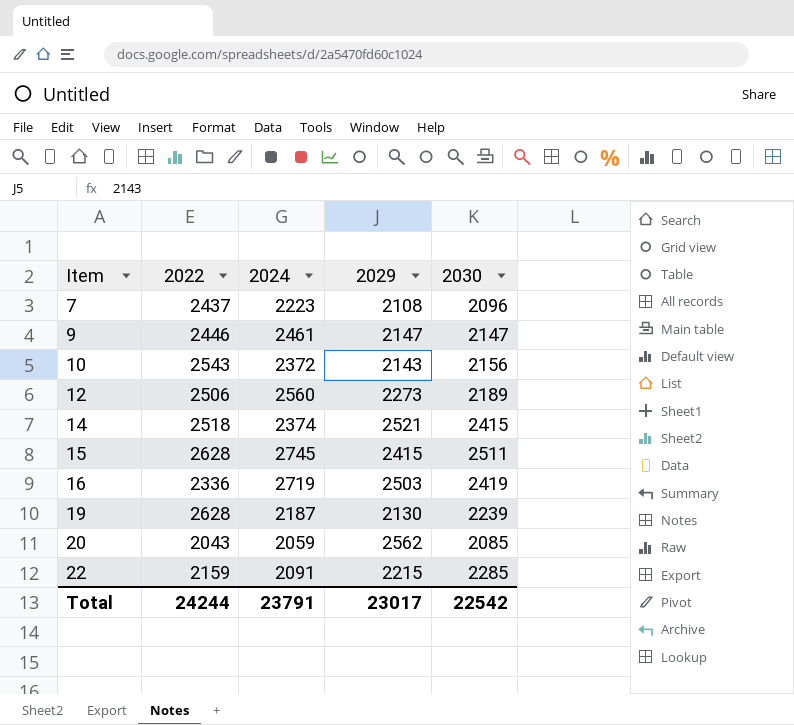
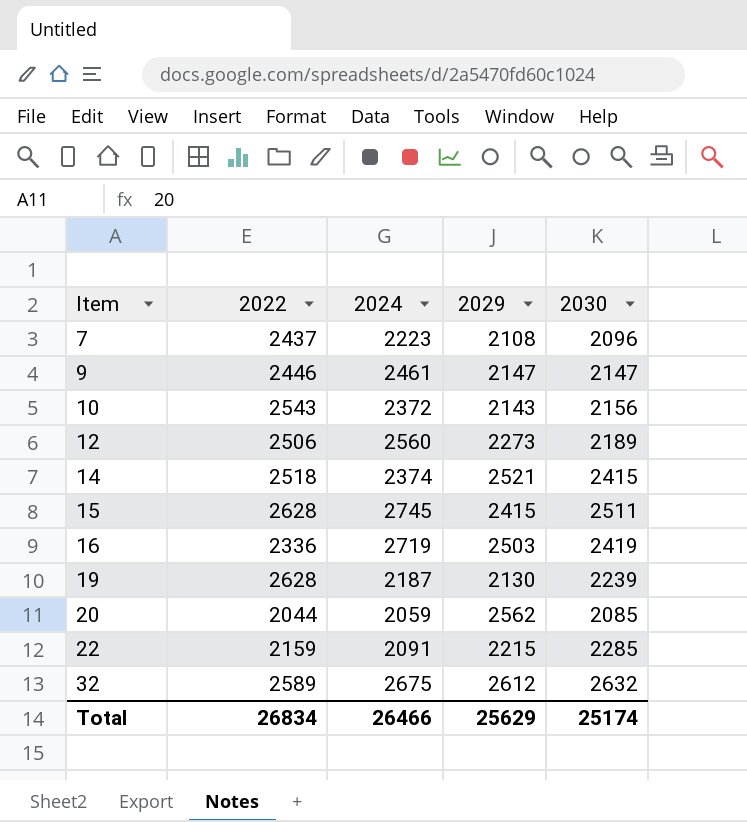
20 | 2022: 2043 -> 2044
row 32: none -> 2589 | 2675 | 2612 | 2632
Total | 2022: 24244 -> 26834
Total | 2024: 23791 -> 26466
Total | 2029: 23017 -> 25629
Total | 2030: 22542 -> 25174

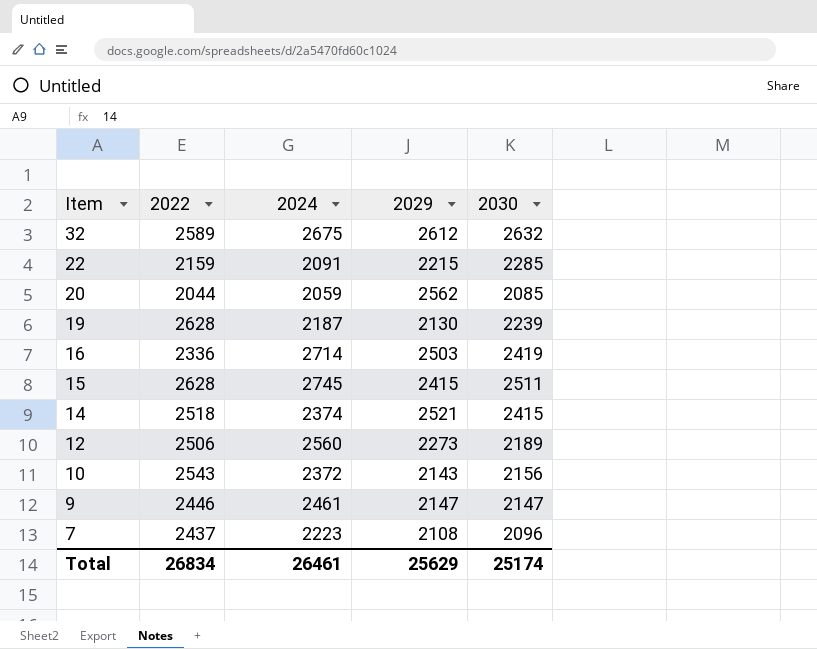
row order: Item ascending -> Item descending
16 | 2024: 2719 -> 2714
Total | 2024: 26466 -> 26461

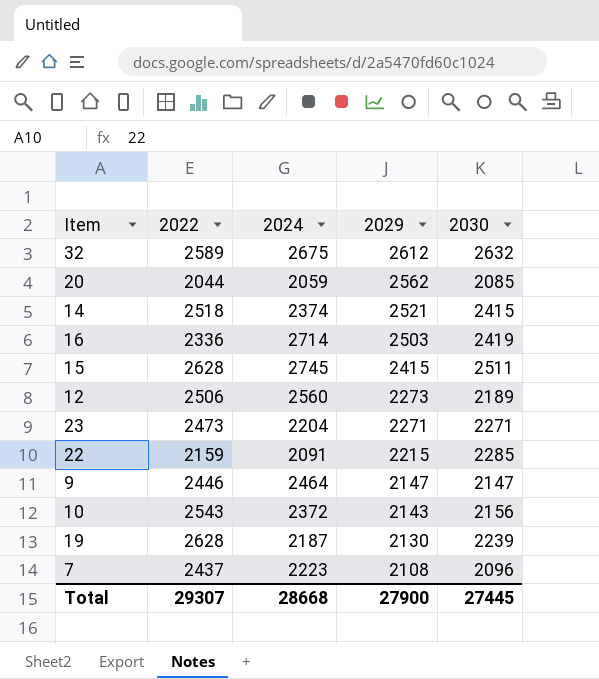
row order: Item descending -> 2029 descending
row 23: none -> 2473 | 2204 | 2271 | 2271
9 | 2024: 2461 -> 2464
Total | 2022: 26834 -> 29307
Total | 2024: 26461 -> 28668
Total | 2029: 25629 -> 27900
Total | 2030: 25174 -> 27445

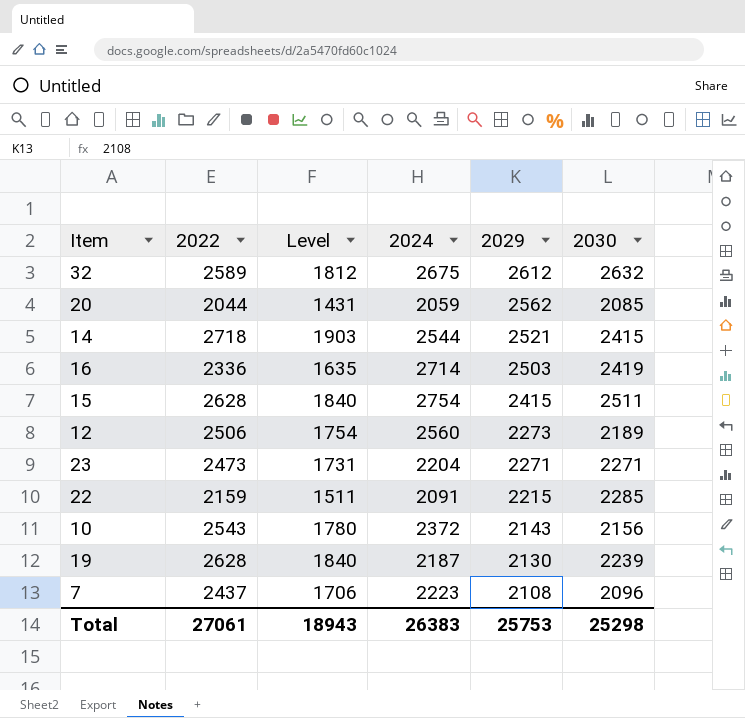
column Level | formula: none -> [2022] * 0.7
row 9: 2446 | 2464 | 2147 | 2147 -> none
14 | 2022: 2518 -> 2718
14 | 2024: 2374 -> 2544
15 | 2024: 2745 -> 2754
Total | 2022: 29307 -> 27061
Total | 2024: 28668 -> 26383
Total | 2029: 27900 -> 25753
Total | 2030: 27445 -> 25298

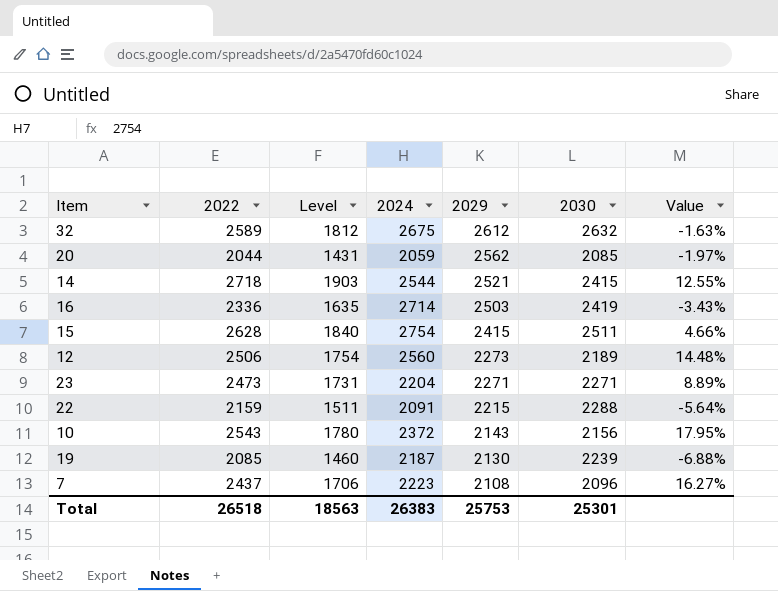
column Value | formula: none -> ([2022] - [2030]) / [2030]
22 | 2030: 2285 -> 2288
19 | 2022: 2628 -> 2085
19 | Level: 1840 -> 1460
Total | 2022: 27061 -> 26518
Total | Level: 18943 -> 18563
Total | 2030: 25298 -> 25301

